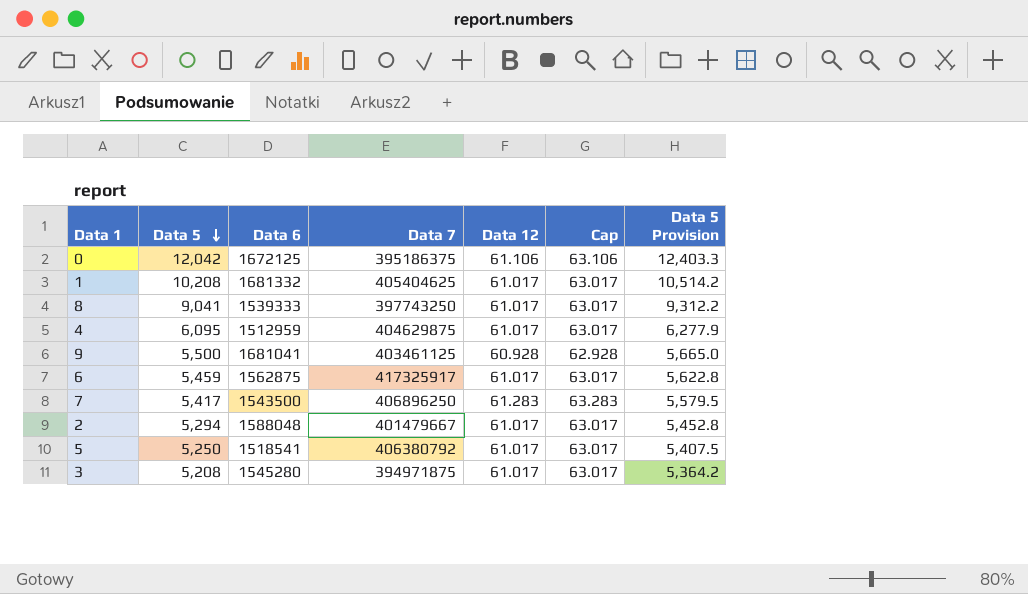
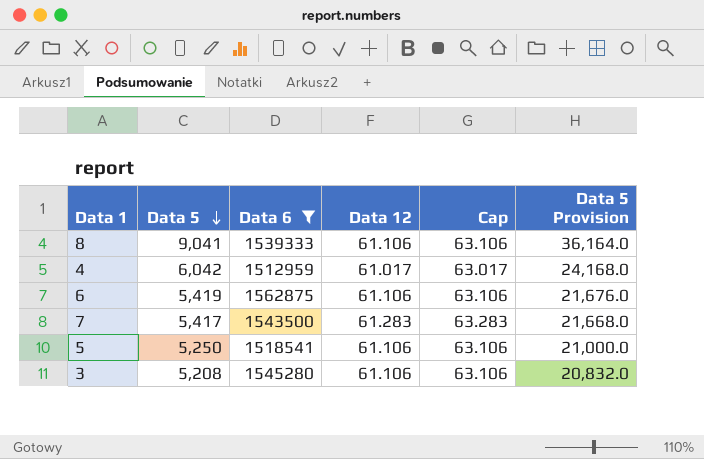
filter: none -> Data 6 <= 1562875
column Data 7 | position: 4 -> none
column Data 5 Provision | formula: [Data 5] * 1.03 -> [Data 5] * 4
8 | Data 12: 61.017 -> 61.106
8 | Cap: 63.017 -> 63.106
4 | Data 5: 6,095 -> 6,042
6 | Data 5: 5,459 -> 5,419
6 | Data 12: 61.017 -> 61.106
6 | Cap: 63.017 -> 63.106
5 | Data 12: 61.017 -> 61.106
5 | Cap: 63.017 -> 63.106
3 | Data 12: 61.017 -> 61.106
3 | Cap: 63.017 -> 63.106

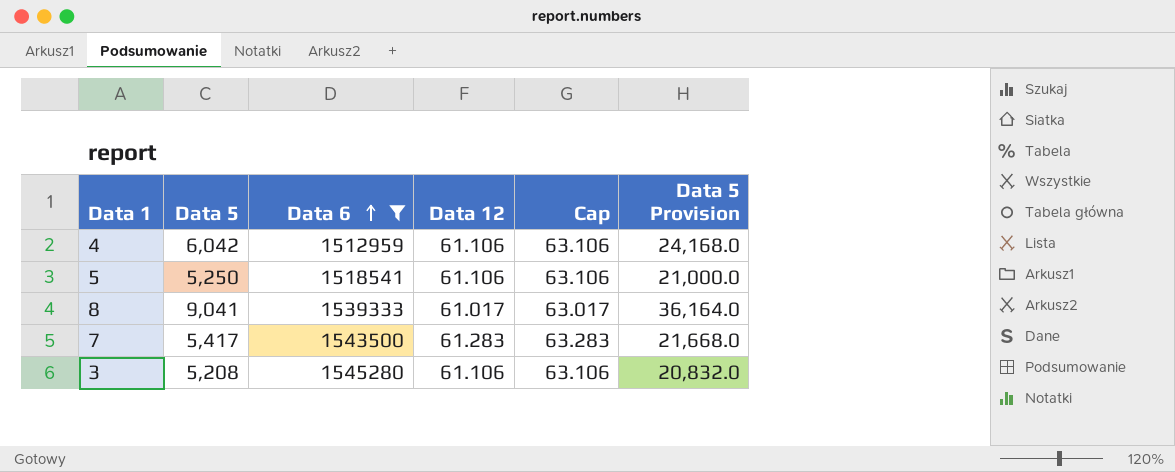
row order: Data 5 descending -> Data 6 ascending
row 6: 5,419 | 1562875 | 61.106 | 63.106 | 21,676.0 -> none
4 | Data 12: 61.017 -> 61.106
4 | Cap: 63.017 -> 63.106
8 | Data 12: 61.106 -> 61.017
8 | Cap: 63.106 -> 63.017

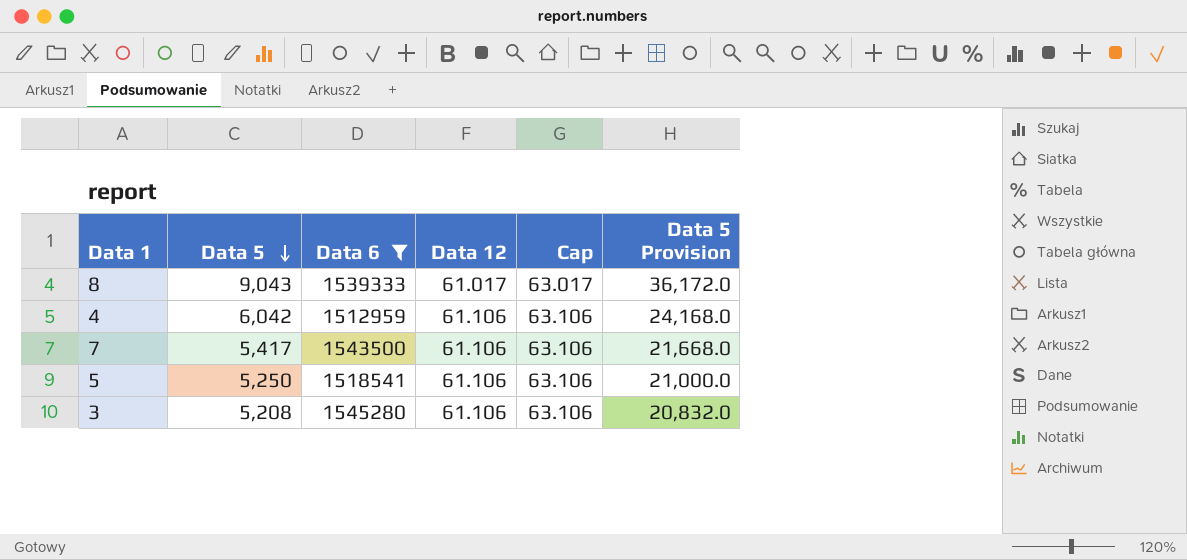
row order: Data 6 ascending -> Data 5 descending
8 | Data 5: 9,041 -> 9,043
8 | Data 5 Provision: 36,164.0 -> 36,172.0
7 | Data 12: 61.283 -> 61.106
7 | Cap: 63.283 -> 63.106

